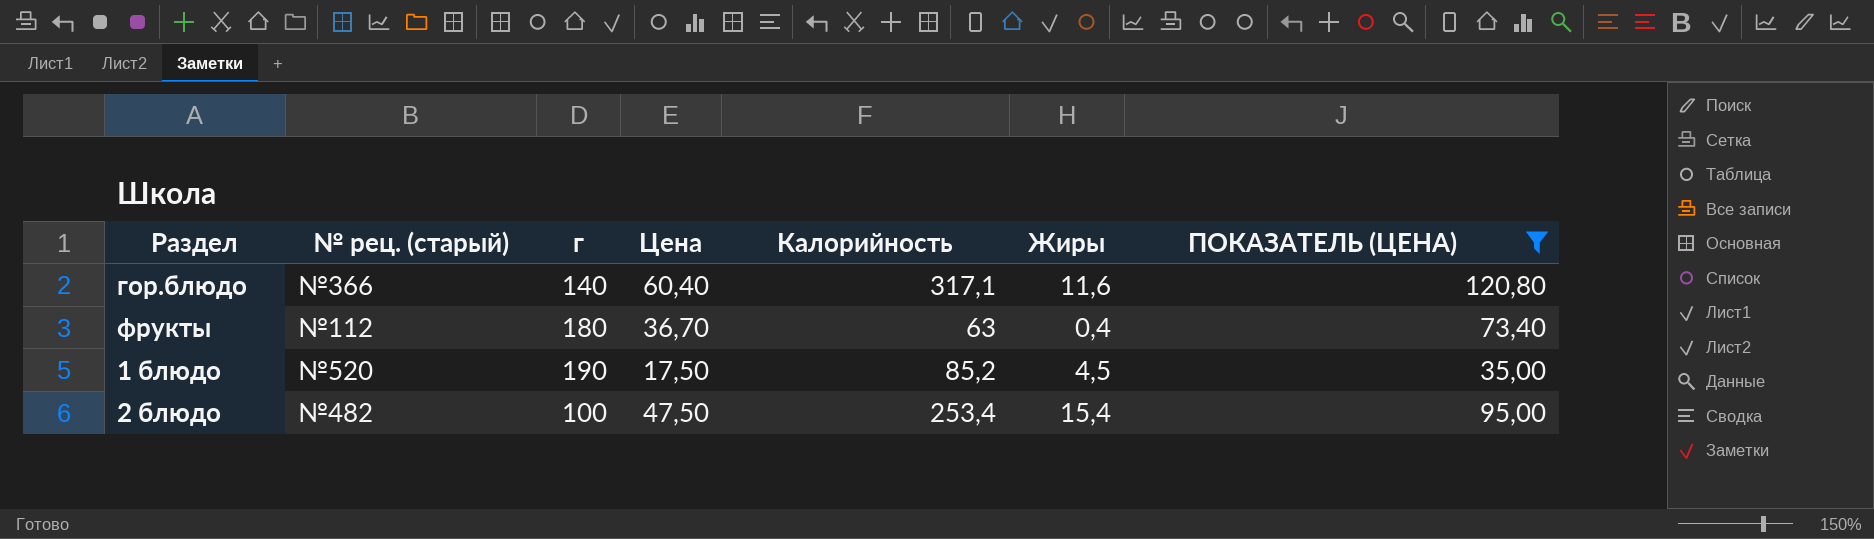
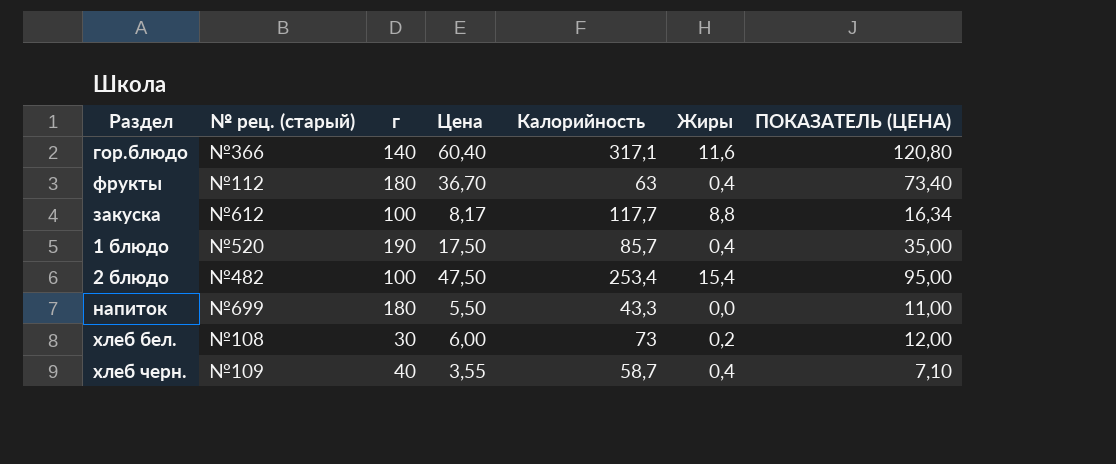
filter: ПОКАЗАТЕЛЬ (ЦЕНА) >= 35,00 -> none
1 блюдо | Калорийность: 85,2 -> 85,7
1 блюдо | Жиры: 4,5 -> 0,4

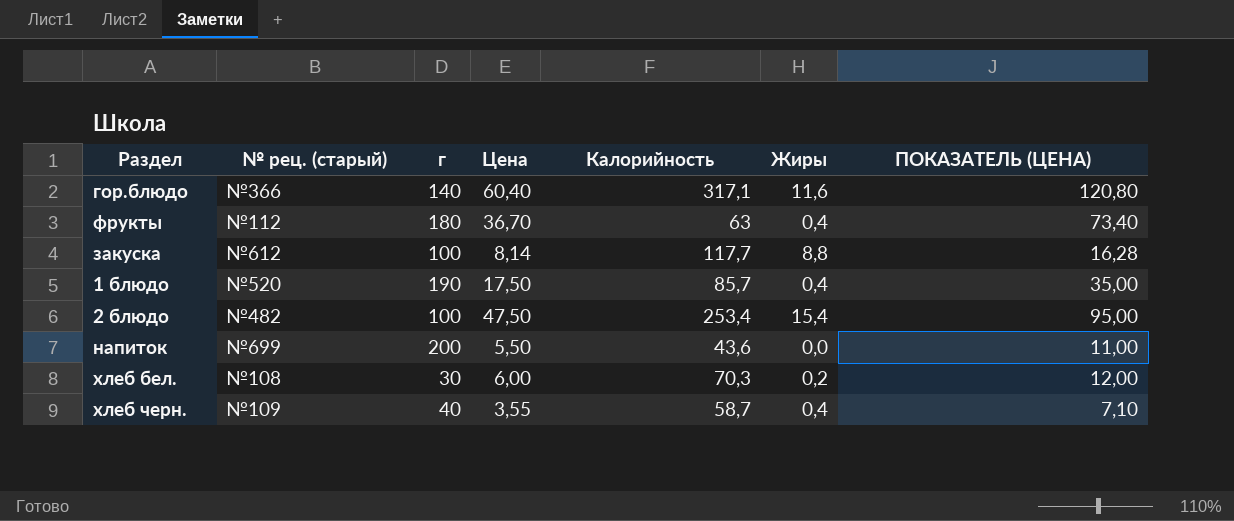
закуска | Цена: 8,17 -> 8,14
закуска | ПОКАЗАТЕЛЬ (ЦЕНА): 16,34 -> 16,28
напиток | г: 180 -> 200
напиток | Калорийность: 43,3 -> 43,6
хлеб бел. | Калорийность: 73 -> 70,3

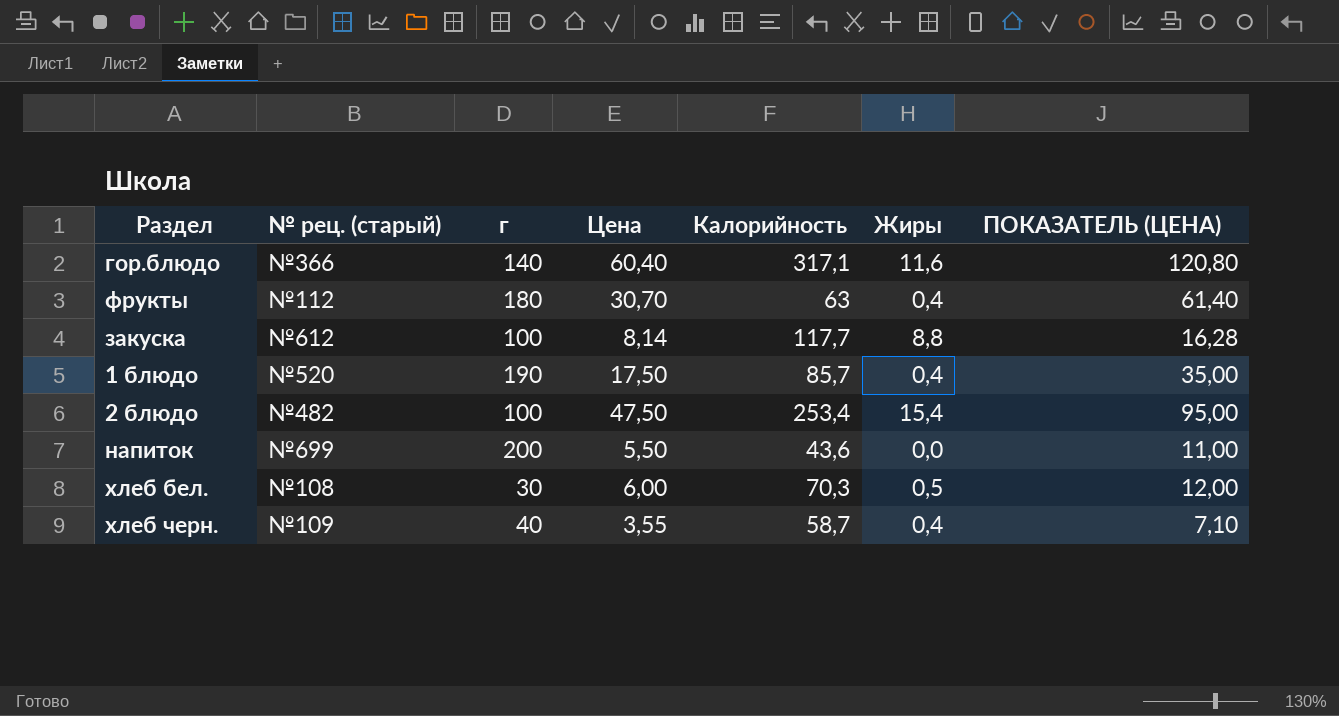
фрукты | Цена: 36,70 -> 30,70
фрукты | ПОКАЗАТЕЛЬ (ЦЕНА): 73,40 -> 61,40
хлеб бел. | Жиры: 0,2 -> 0,5

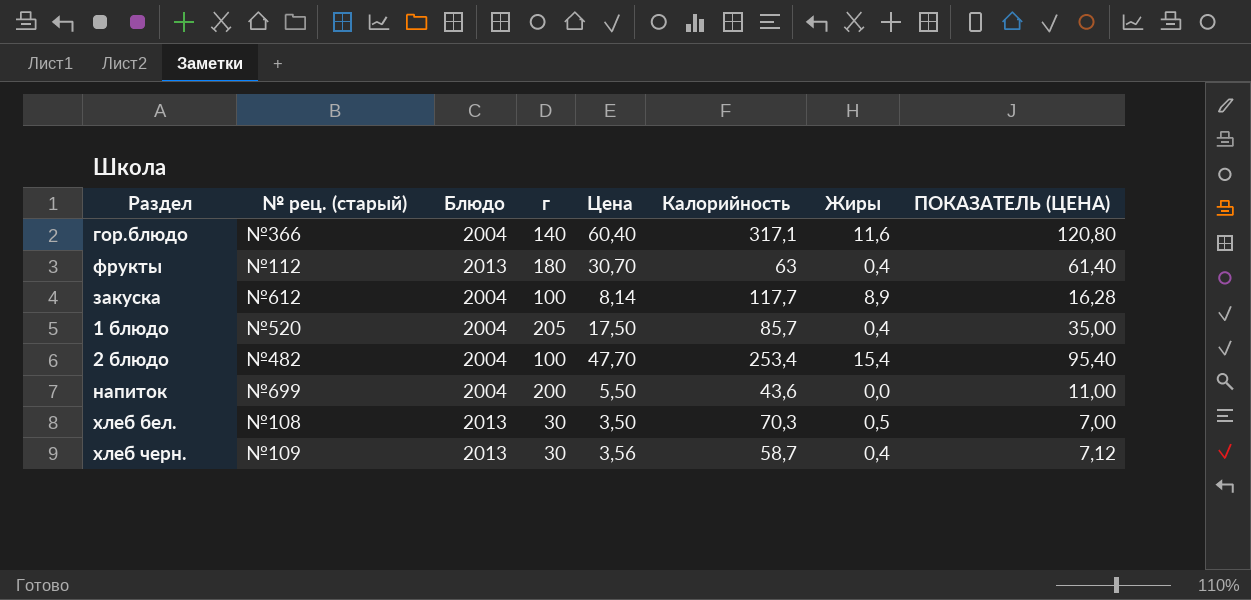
column Блюдо | position: none -> 3
закуска | Жиры: 8,8 -> 8,9
1 блюдо | г: 190 -> 205
2 блюдо | Цена: 47,50 -> 47,70
2 блюдо | ПОКАЗАТЕЛЬ (ЦЕНА): 95,00 -> 95,40
хлеб бел. | Цена: 6,00 -> 3,50
хлеб бел. | ПОКАЗАТЕЛЬ (ЦЕНА): 12,00 -> 7,00
хлеб черн. | г: 40 -> 30
хлеб черн. | Цена: 3,55 -> 3,56
хлеб черн. | ПОКАЗАТЕЛЬ (ЦЕНА): 7,10 -> 7,12

